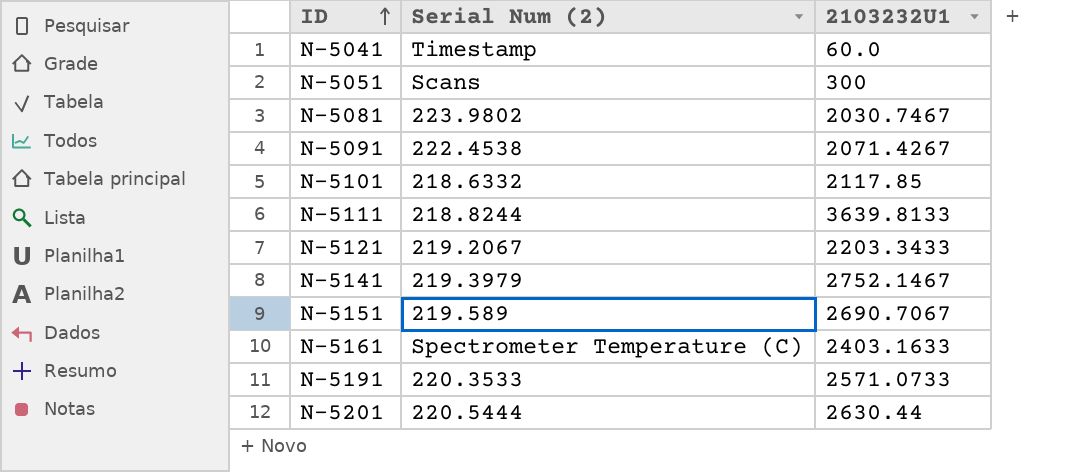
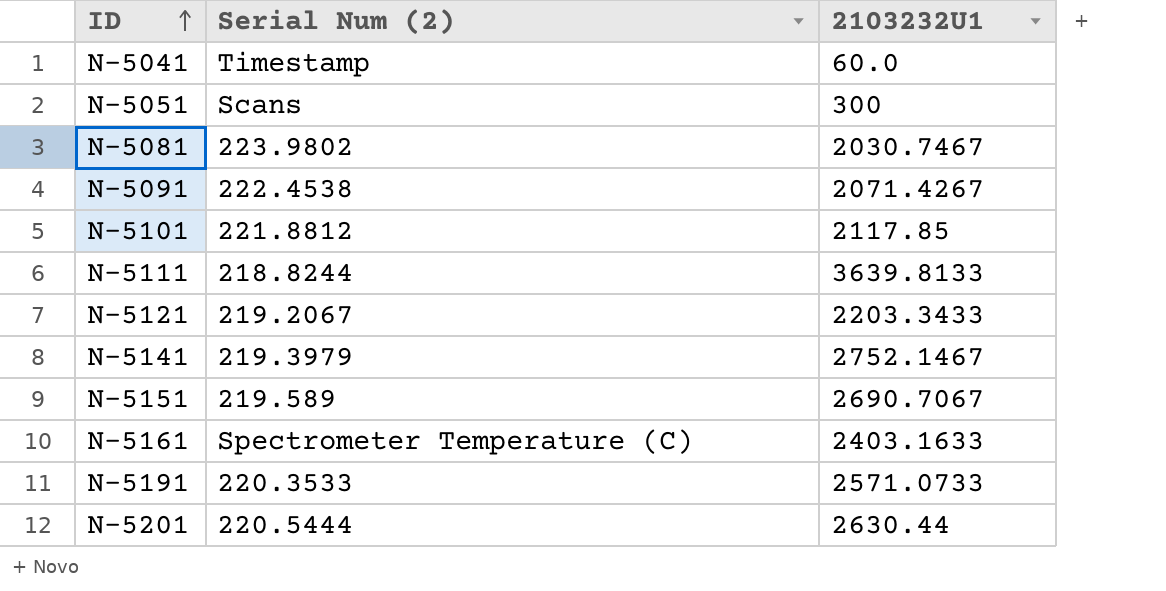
N-5101 | Serial Num (2): 218.6332 -> 221.8812

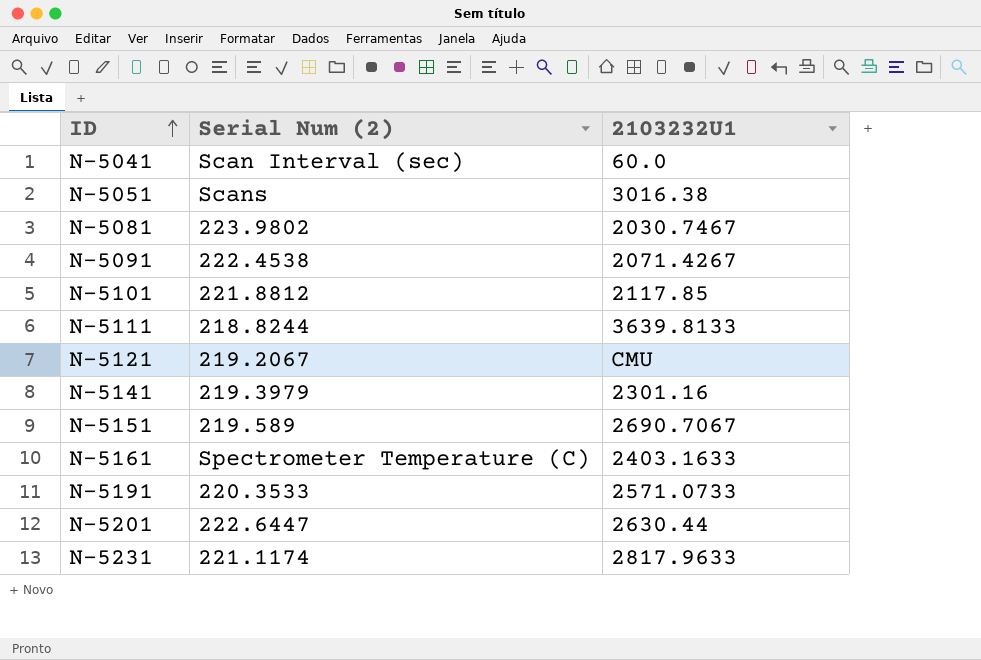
N-5041 | Serial Num (2): Timestamp -> Scan Interval (sec)
N-5051 | 2103232U1: 300 -> 3016.38
N-5121 | 2103232U1: 2203.3433 -> CMU
N-5141 | 2103232U1: 2752.1467 -> 2301.16
N-5201 | Serial Num (2): 220.5444 -> 222.6447
row N-5231: none -> 221.1174 | 2817.9633

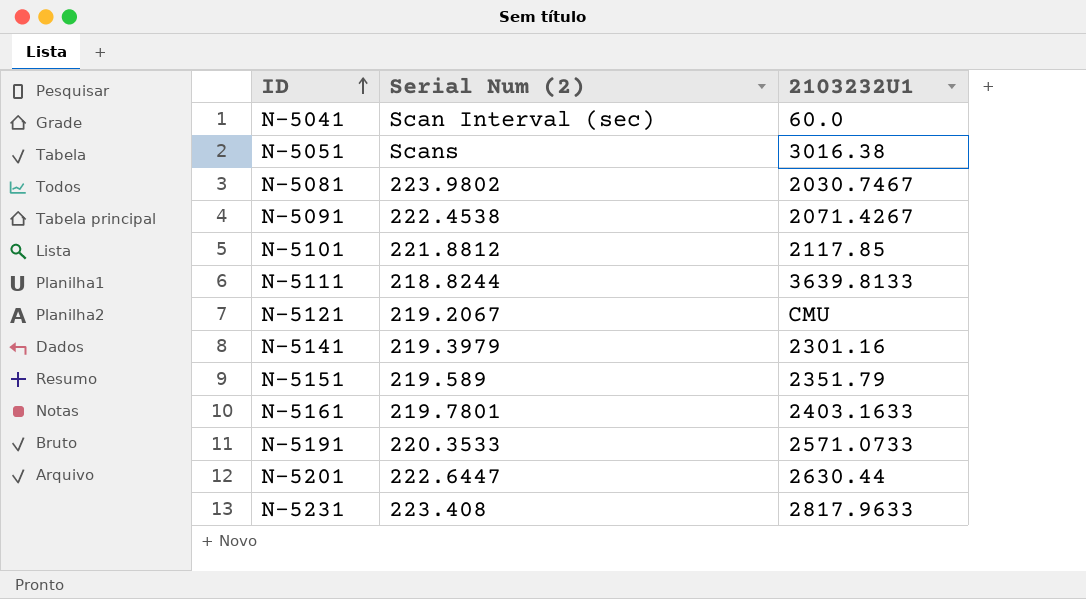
N-5151 | 2103232U1: 2690.7067 -> 2351.79
N-5161 | Serial Num (2): Spectrometer Temperature (C) -> 219.7801
N-5231 | Serial Num (2): 221.1174 -> 223.408

